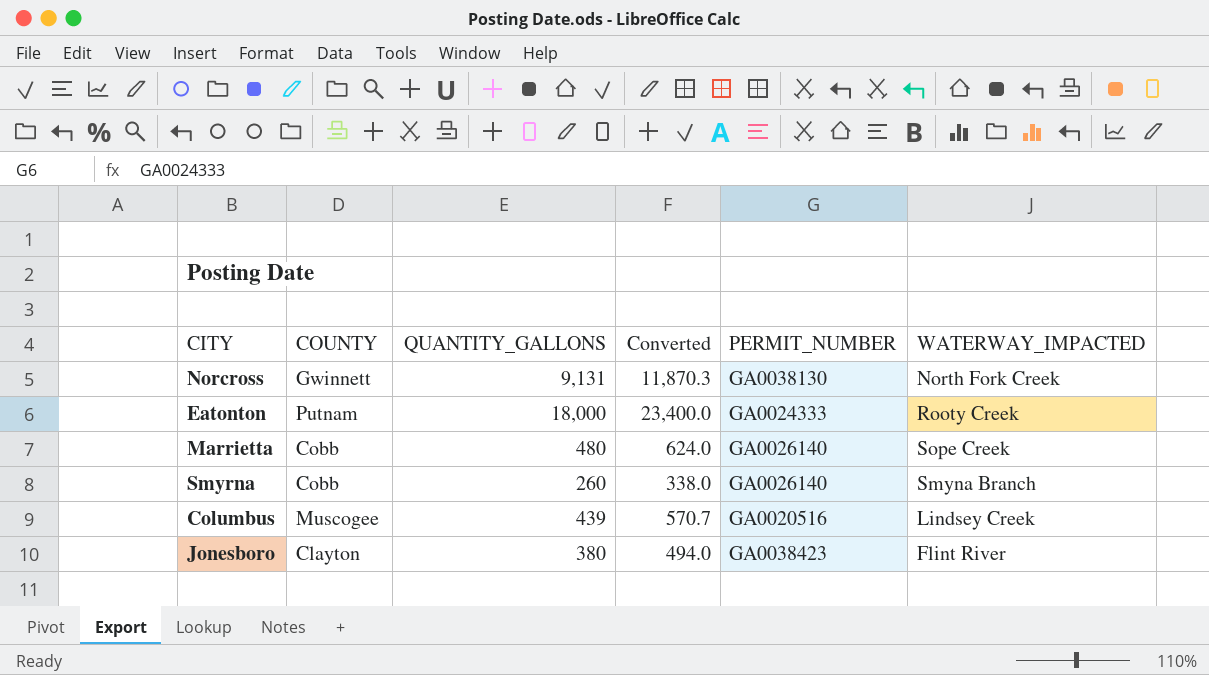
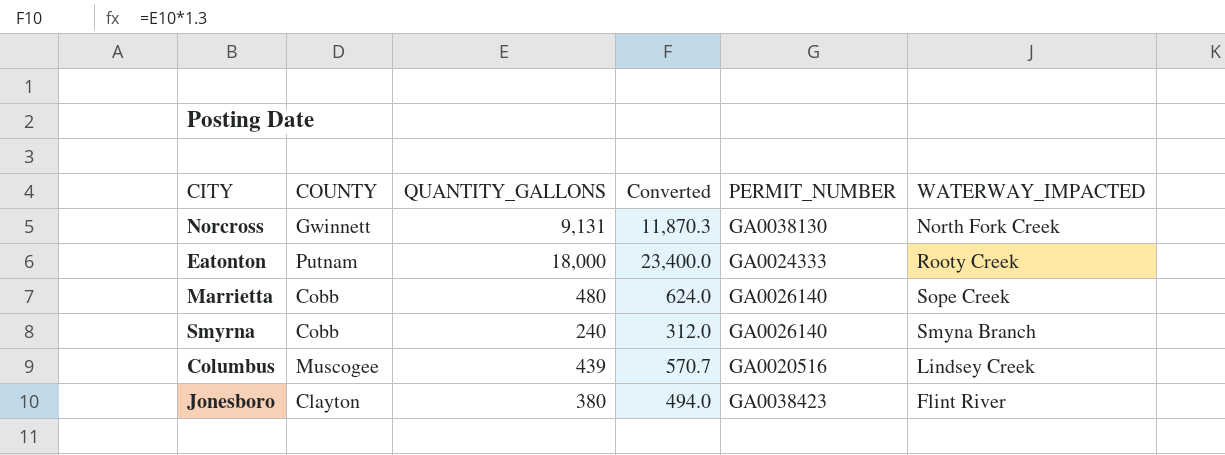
Smyrna | QUANTITY_GALLONS: 260 -> 240
Smyrna | Converted: 338.0 -> 312.0

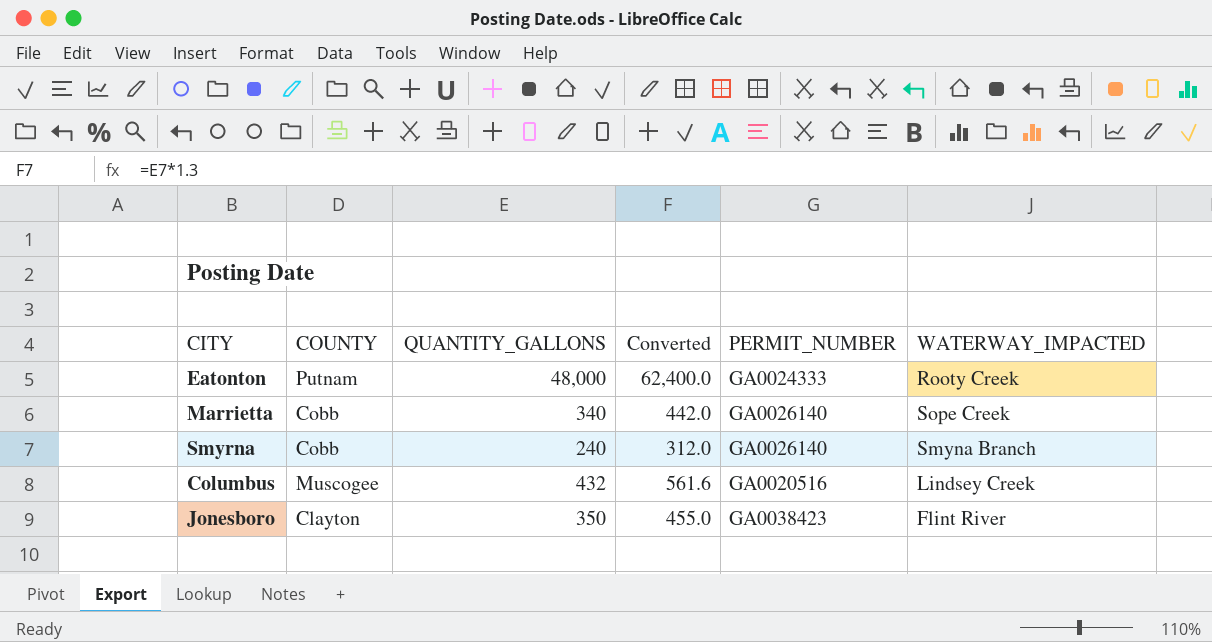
row Norcross: Gwinnett | 9,131 | 11,870.3 | GA0038130 | North Fork Creek -> none
Eatonton | QUANTITY_GALLONS: 18,000 -> 48,000
Eatonton | Converted: 23,400.0 -> 62,400.0
Marrietta | QUANTITY_GALLONS: 480 -> 340
Marrietta | Converted: 624.0 -> 442.0
Columbus | QUANTITY_GALLONS: 439 -> 432
Columbus | Converted: 570.7 -> 561.6
Jonesboro | QUANTITY_GALLONS: 380 -> 350
Jonesboro | Converted: 494.0 -> 455.0

